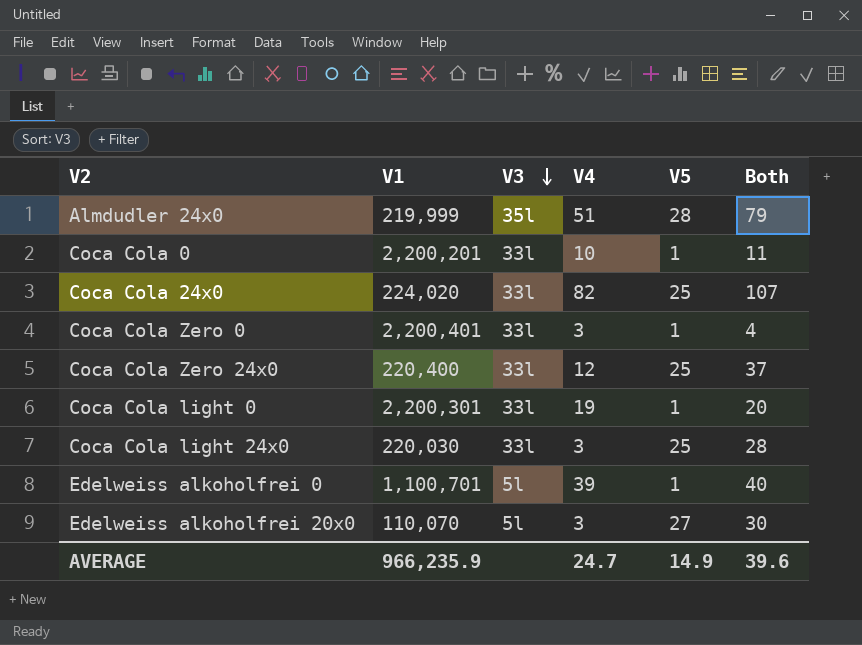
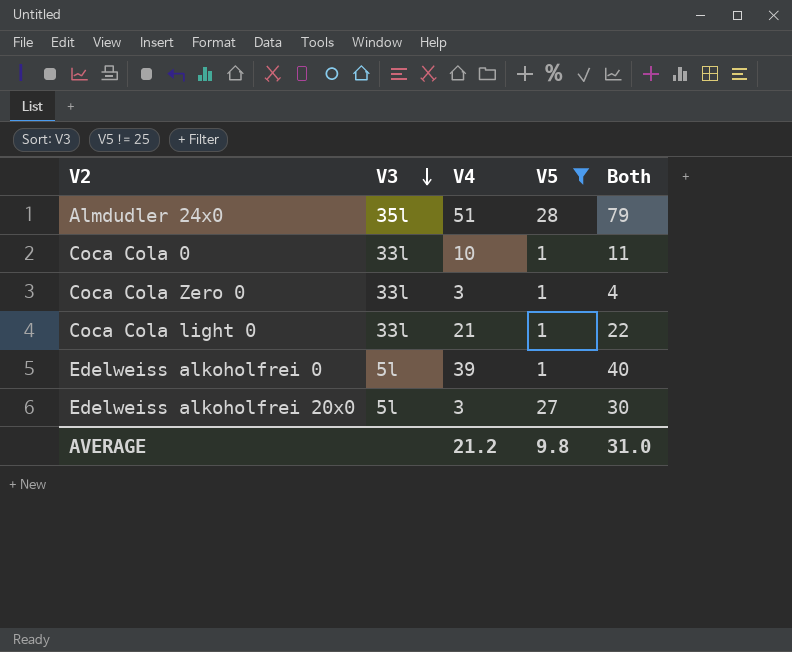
filter: none -> V5 != 25
column V1 | position: 2 -> none
Coca Cola light 0 | V4: 19 -> 21
Coca Cola light 0 | Both: 20 -> 22
AVERAGE | V4: 24.7 -> 21.2
AVERAGE | V5: 14.9 -> 9.8
AVERAGE | Both: 39.6 -> 31.0

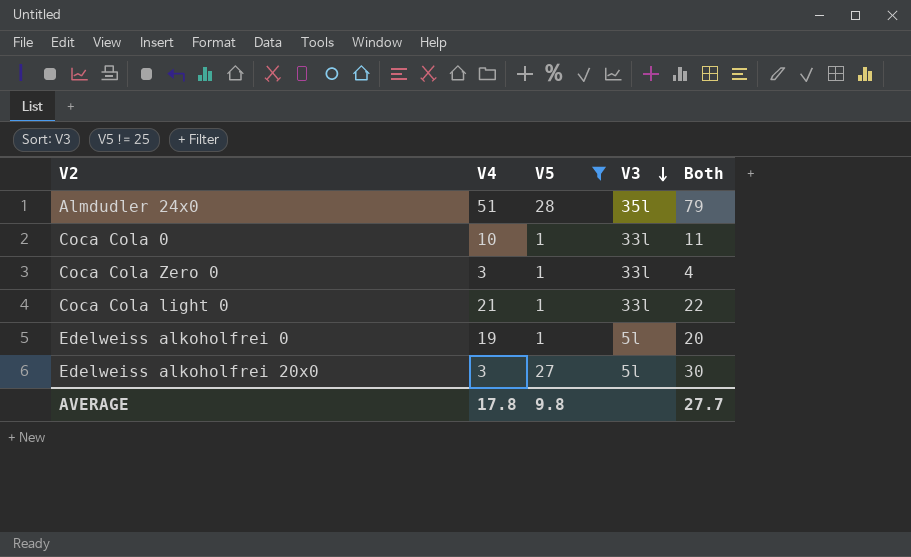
column V3 | position: 2 -> 4
Edelweiss alkoholfrei 0 | V4: 39 -> 19
Edelweiss alkoholfrei 0 | Both: 40 -> 20
AVERAGE | V4: 21.2 -> 17.8
AVERAGE | Both: 31.0 -> 27.7

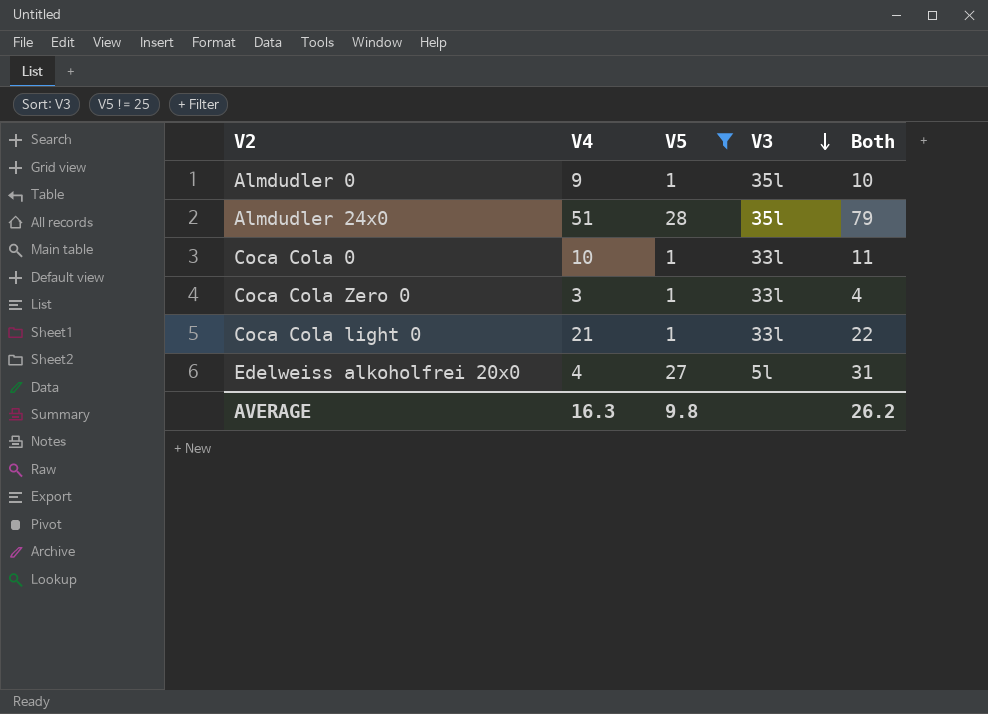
row Edelweiss alkoholfrei 0: 19 | 1 | 5l | 20 -> none
row Almdudler 0: none -> 9 | 1 | 35l | 10
Edelweiss alkoholfrei 20x0 | V4: 3 -> 4
Edelweiss alkoholfrei 20x0 | Both: 30 -> 31
AVERAGE | V4: 17.8 -> 16.3
AVERAGE | Both: 27.7 -> 26.2

